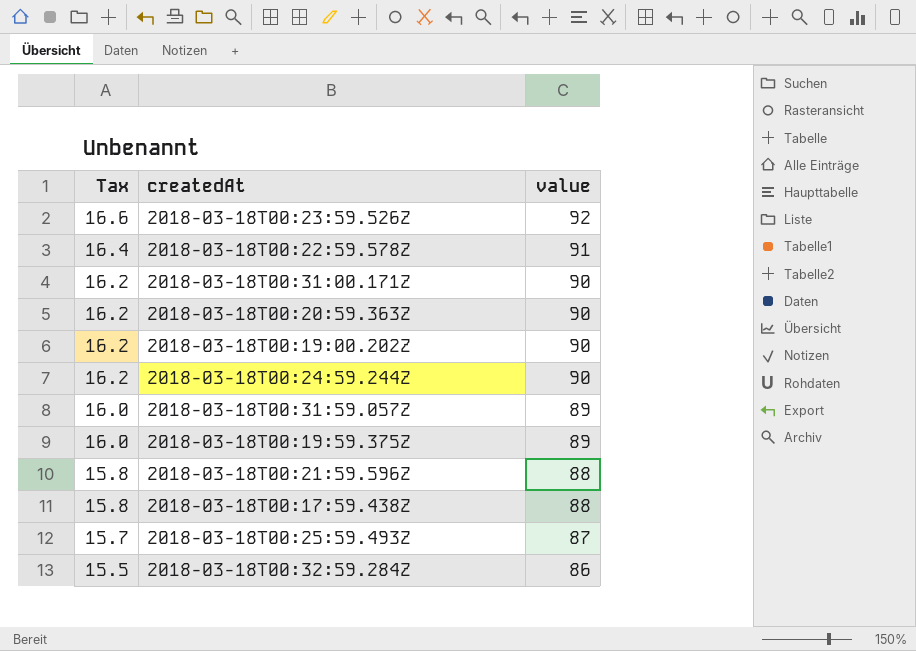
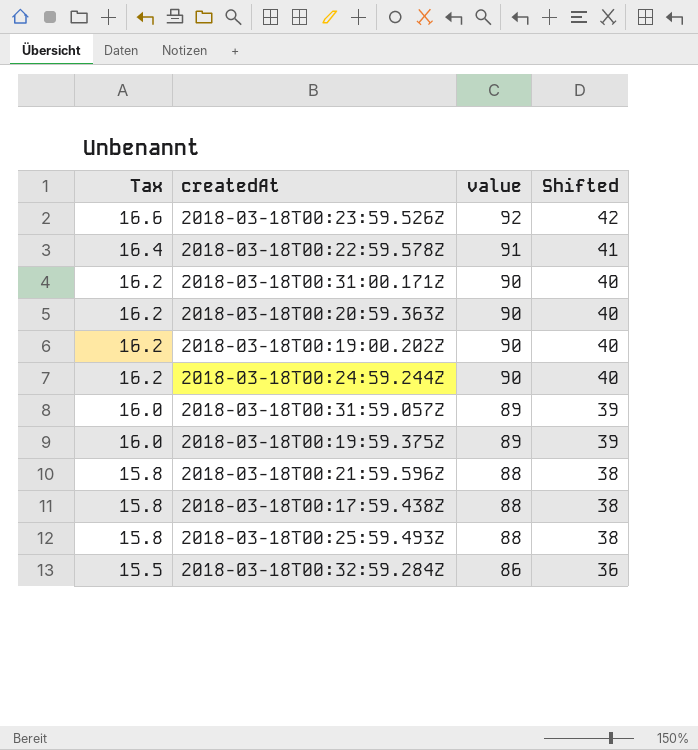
column Shifted | formula: none -> [value] - 50
2018-03-18T00:25:59.493Z | Tax: 15.7 -> 15.8
2018-03-18T00:25:59.493Z | value: 87 -> 88

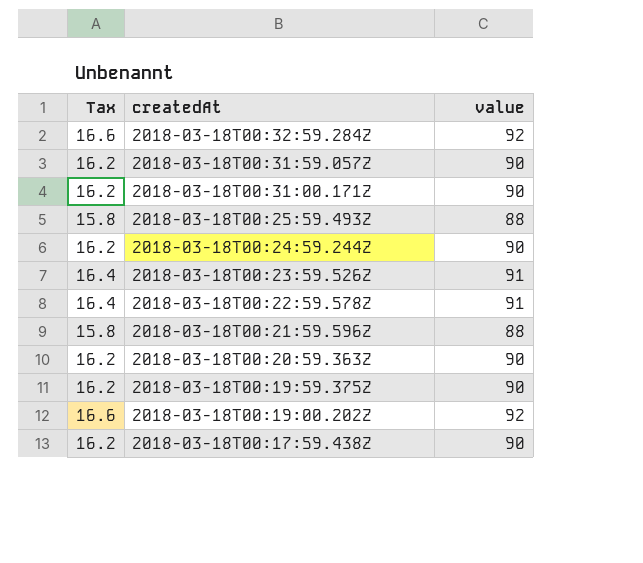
row order: Tax descending -> createdAt descending
column Shifted | formula: [value] - 50 -> none
2018-03-18T00:32:59.284Z | Tax: 15.5 -> 16.6
2018-03-18T00:32:59.284Z | value: 86 -> 92
2018-03-18T00:31:59.057Z | Tax: 16.0 -> 16.2
2018-03-18T00:31:59.057Z | value: 89 -> 90
2018-03-18T00:23:59.526Z | Tax: 16.6 -> 16.4
2018-03-18T00:23:59.526Z | value: 92 -> 91
2018-03-18T00:19:59.375Z | Tax: 16.0 -> 16.2
2018-03-18T00:19:59.375Z | value: 89 -> 90
2018-03-18T00:19:00.202Z | Tax: 16.2 -> 16.6
2018-03-18T00:19:00.202Z | value: 90 -> 92
2018-03-18T00:17:59.438Z | Tax: 15.8 -> 16.2
2018-03-18T00:17:59.438Z | value: 88 -> 90

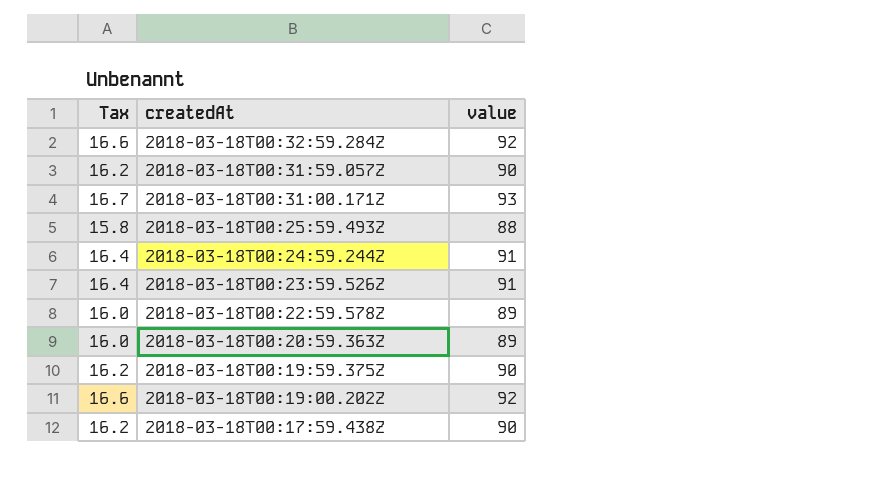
row 2018-03-18T00:21:59.596Z: 15.8 | 88 -> none
2018-03-18T00:31:00.171Z | Tax: 16.2 -> 16.7
2018-03-18T00:31:00.171Z | value: 90 -> 93
2018-03-18T00:24:59.244Z | Tax: 16.2 -> 16.4
2018-03-18T00:24:59.244Z | value: 90 -> 91
2018-03-18T00:22:59.578Z | Tax: 16.4 -> 16.0
2018-03-18T00:22:59.578Z | value: 91 -> 89
2018-03-18T00:20:59.363Z | Tax: 16.2 -> 16.0
2018-03-18T00:20:59.363Z | value: 90 -> 89

